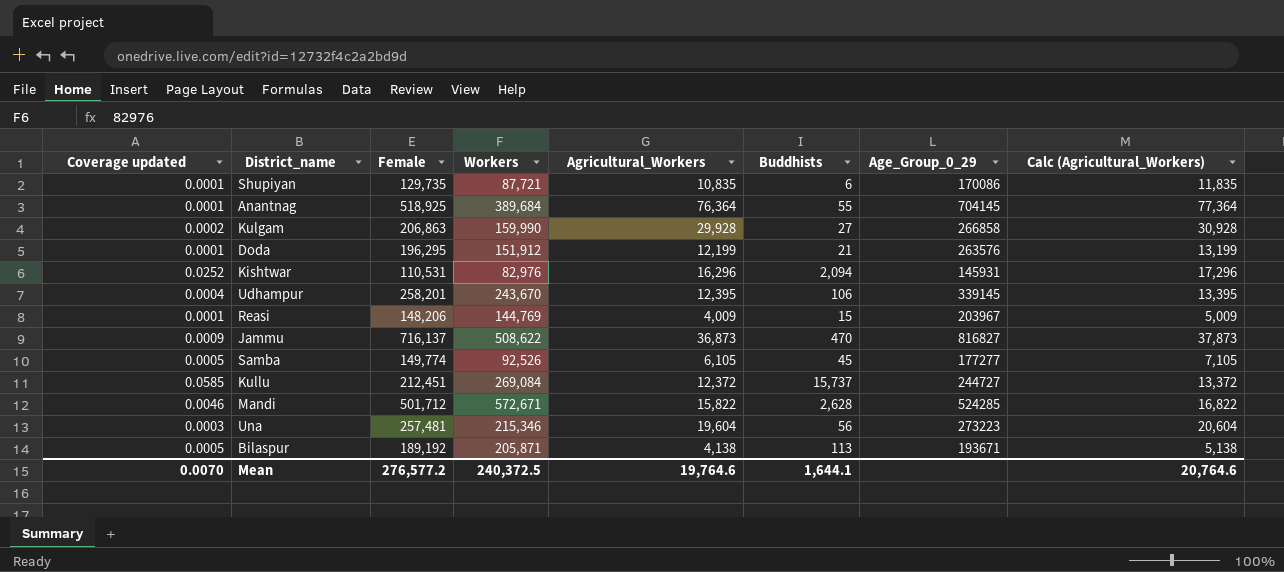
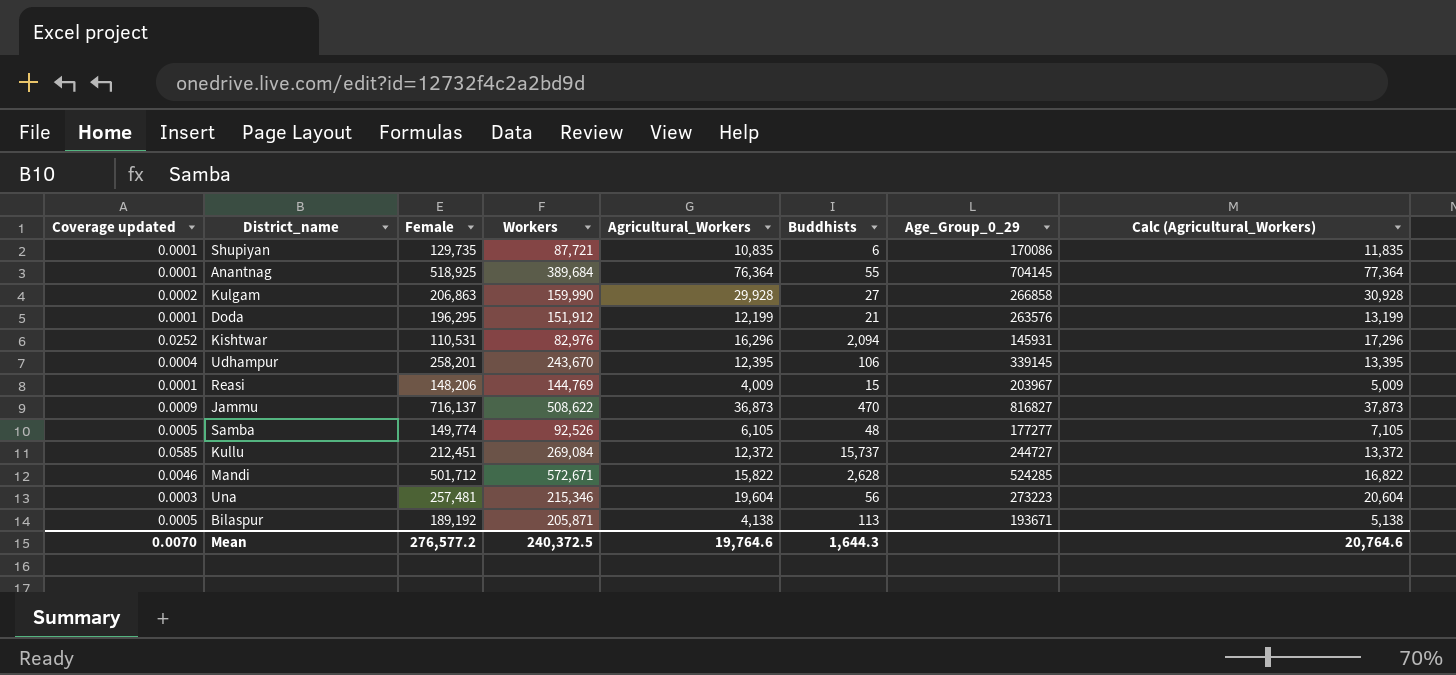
Samba | Buddhists: 45 -> 48
Mean | Buddhists: 1,644.1 -> 1,644.3

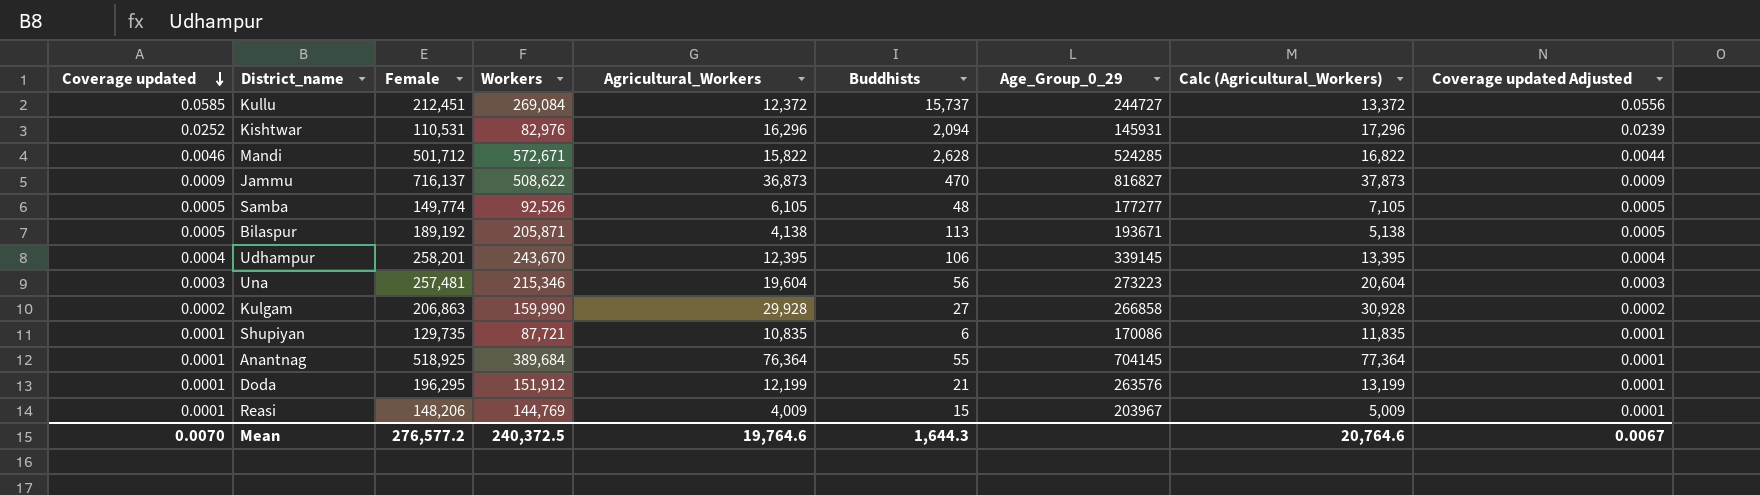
row order: none -> Coverage updated descending
column Coverage updated Adjusted | formula: none -> [Coverage updated] * 0.95

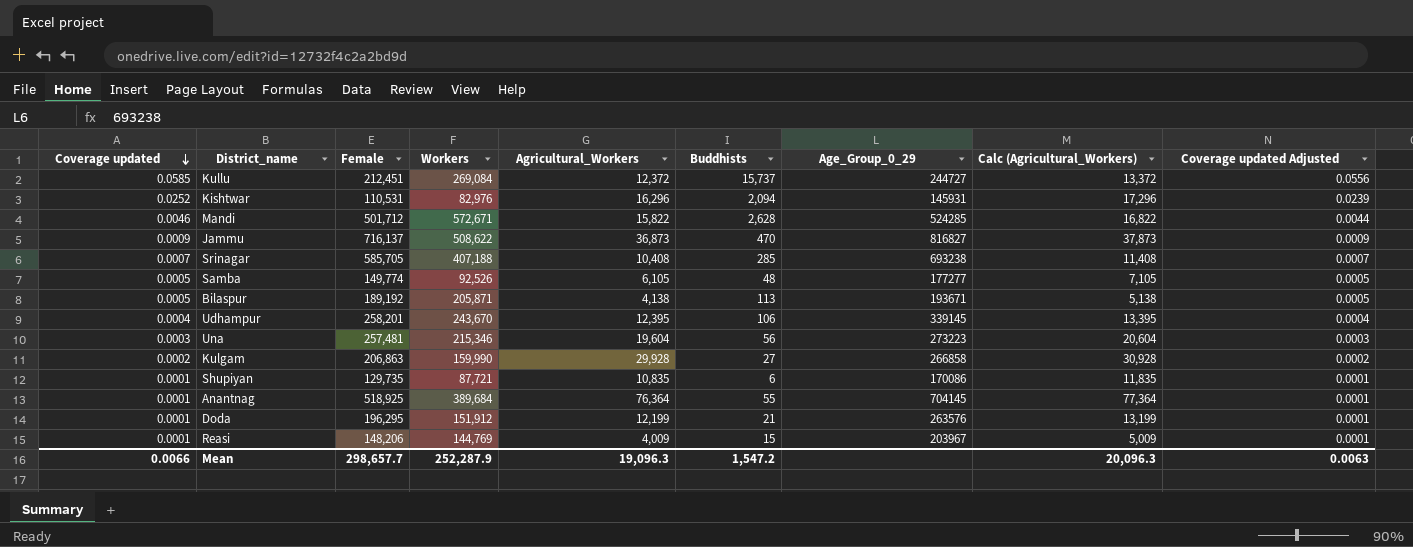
row Srinagar: none -> 0.0007 | 585,705 | 407,188 | 10,408 | 285 | 693238 | 11,408 | 0.0007
Mean | Coverage updated: 0.0070 -> 0.0066
Mean | Female: 276,577.2 -> 298,657.7
Mean | Workers: 240,372.5 -> 252,287.9
Mean | Agricultural_Workers: 19,764.6 -> 19,096.3
Mean | Buddhists: 1,644.3 -> 1,547.2
Mean | Calc (Agricultural_Workers): 20,764.6 -> 20,096.3
Mean | Coverage updated Adjusted: 0.0067 -> 0.0063

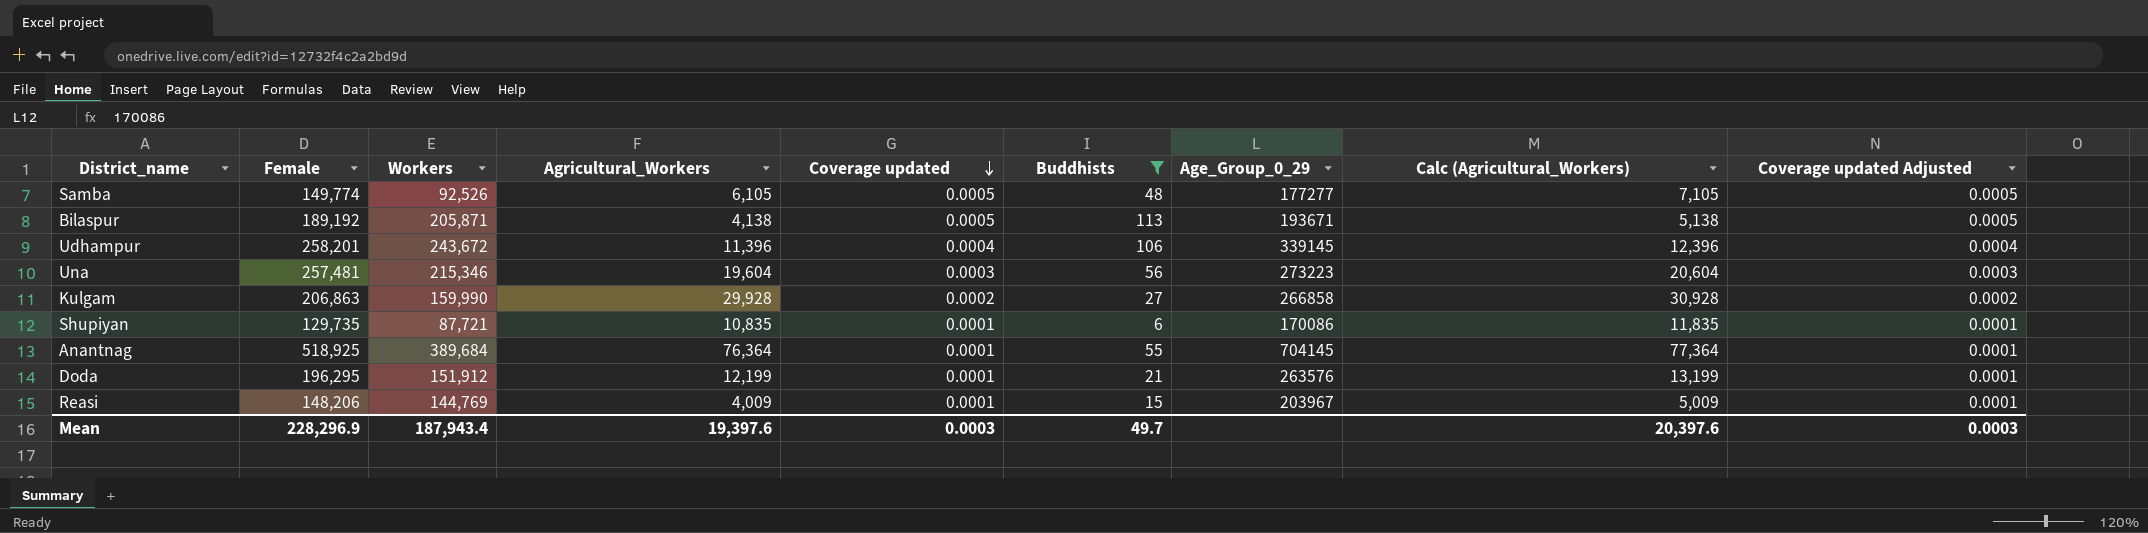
filter: none -> Buddhists <= 113
column Coverage updated | position: 1 -> 5
Udhampur | Workers: 243,670 -> 243,672
Udhampur | Agricultural_Workers: 12,395 -> 11,396
Udhampur | Calc (Agricultural_Workers): 13,395 -> 12,396
Mean | Female: 298,657.7 -> 228,296.9
Mean | Workers: 252,287.9 -> 187,943.4
Mean | Agricultural_Workers: 19,096.3 -> 19,397.6
Mean | Coverage updated: 0.0066 -> 0.0003
Mean | Buddhists: 1,547.2 -> 49.7
Mean | Calc (Agricultural_Workers): 20,096.3 -> 20,397.6
Mean | Coverage updated Adjusted: 0.0063 -> 0.0003

